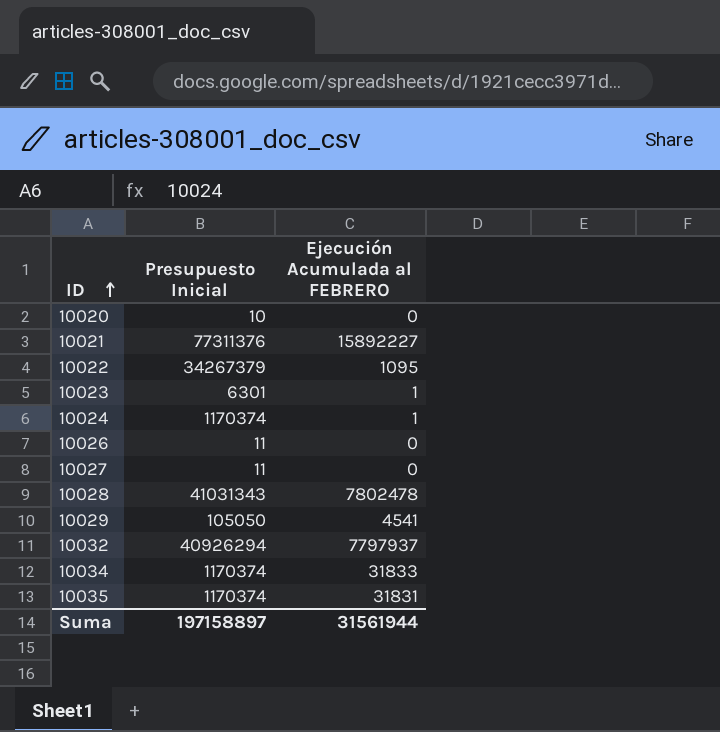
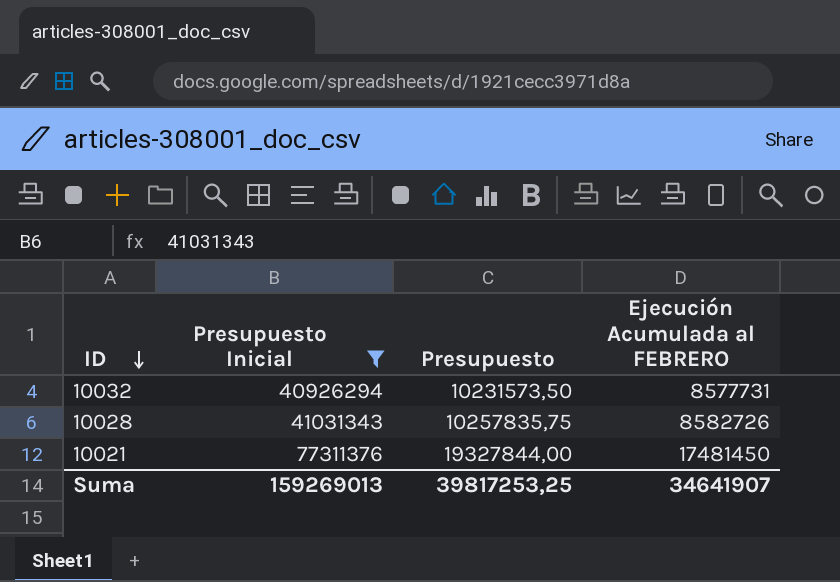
filter: none -> Presupuesto Inicial >= 40926294
row order: ID ascending -> ID descending
column Presupuesto | formula: none -> [Presupuesto Inicial] * 0,25
10032 | Ejecución Acumulada al FEBRERO: 7797937 -> 8577731
10028 | Ejecución Acumulada al FEBRERO: 7802478 -> 8582726
10021 | Ejecución Acumulada al FEBRERO: 15892227 -> 17481450
Suma | Presupuesto Inicial: 197158897 -> 159269013
Suma | Ejecución Acumulada al FEBRERO: 31561944 -> 34641907

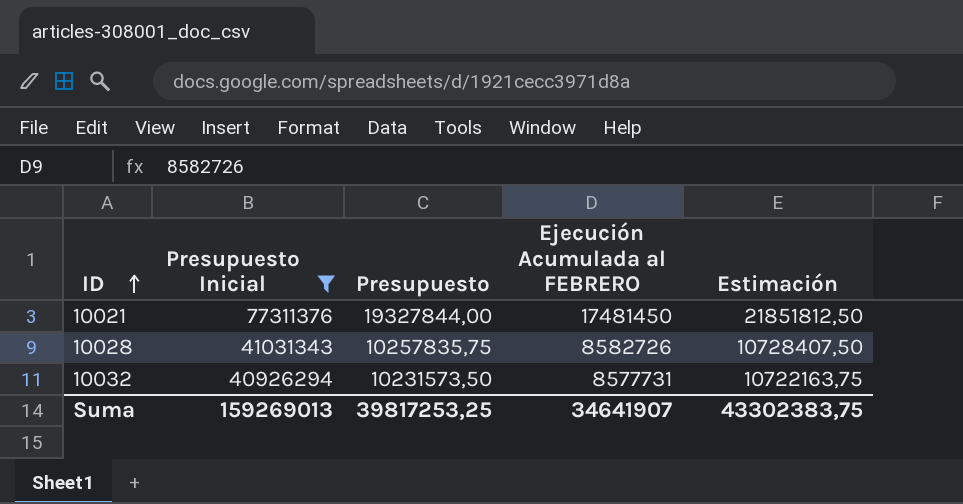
row order: ID descending -> ID ascending
column Estimación | formula: none -> [Ejecución Acumulada al FEBRERO] * 1,25

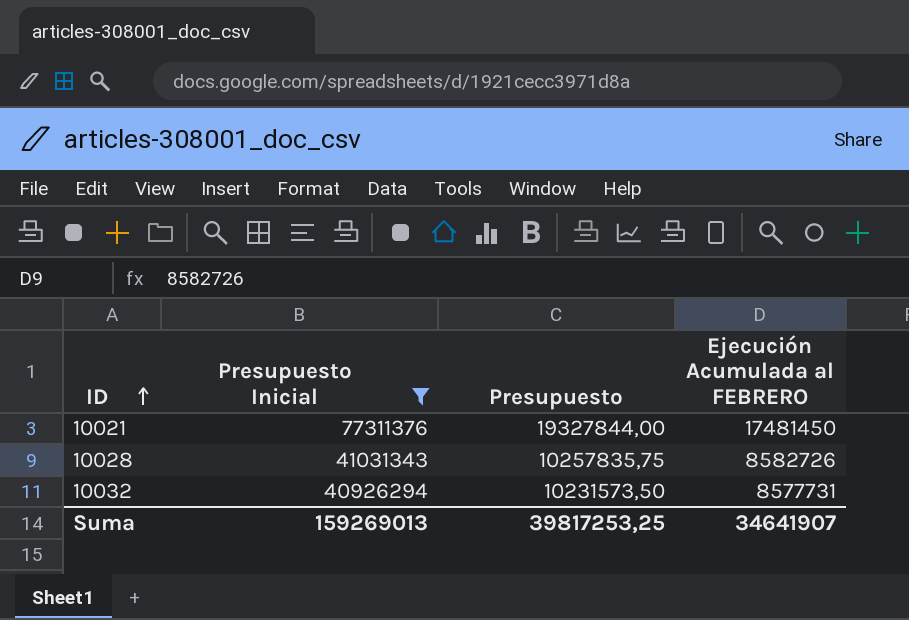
column Estimación | formula: [Ejecución Acumulada al FEBRERO] * 1,25 -> none

